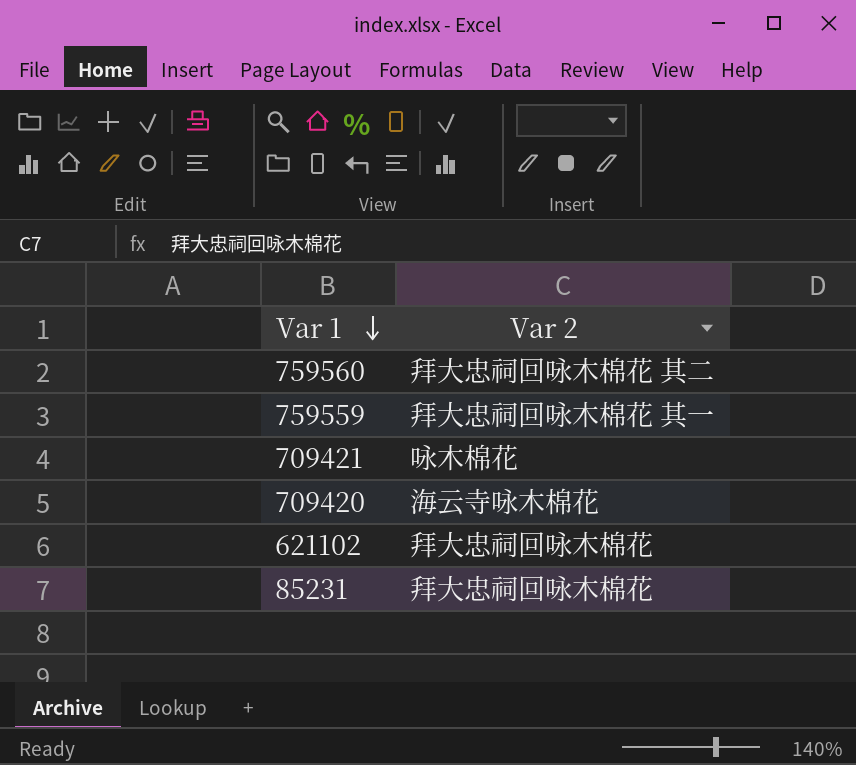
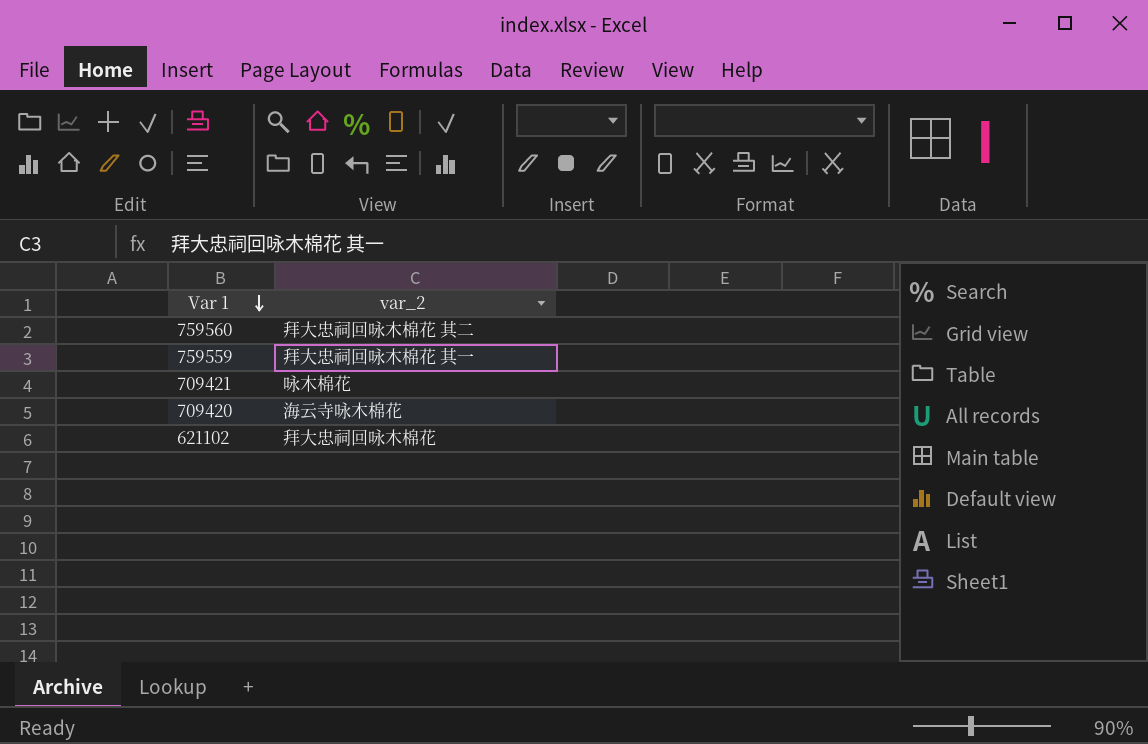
column name: Var 2 -> var_2
row 85231: 拜大忠祠回咏木棉花 -> none

